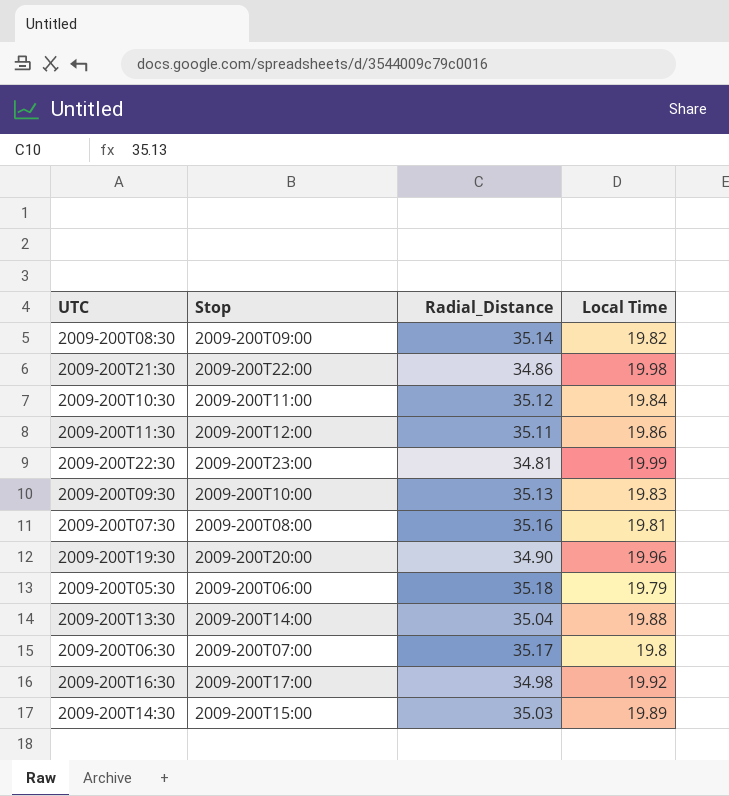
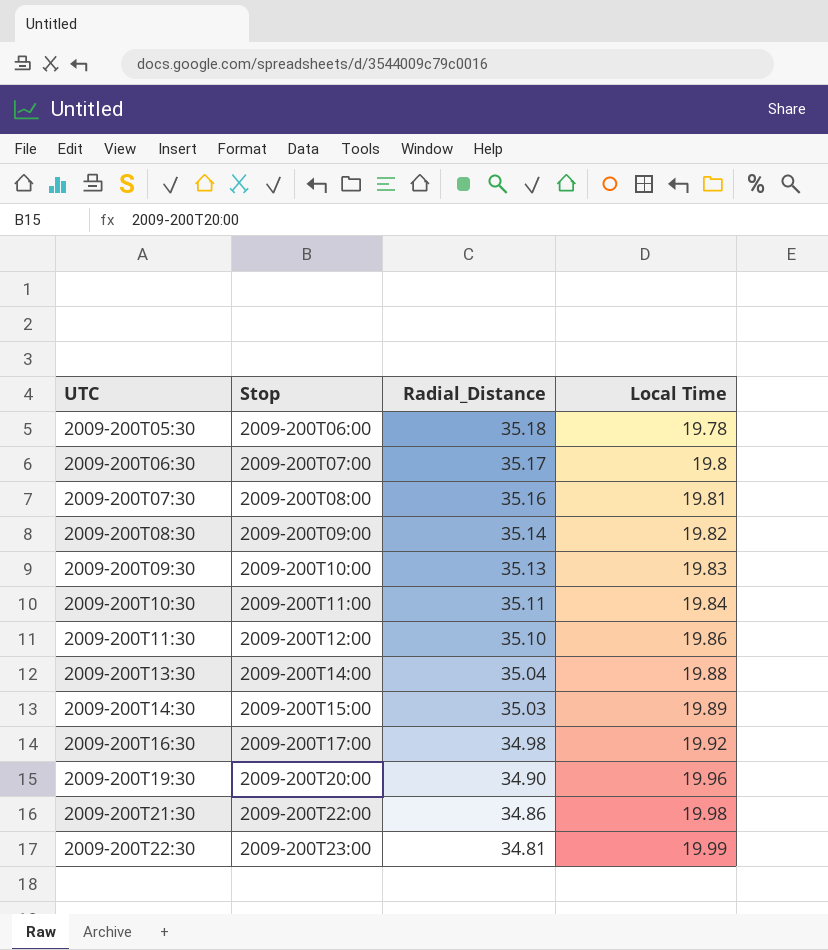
row order: none -> UTC ascending
2009-200T05:30 | Local Time: 19.79 -> 19.78
2009-200T10:30 | Radial_Distance: 35.12 -> 35.11
2009-200T11:30 | Radial_Distance: 35.11 -> 35.10

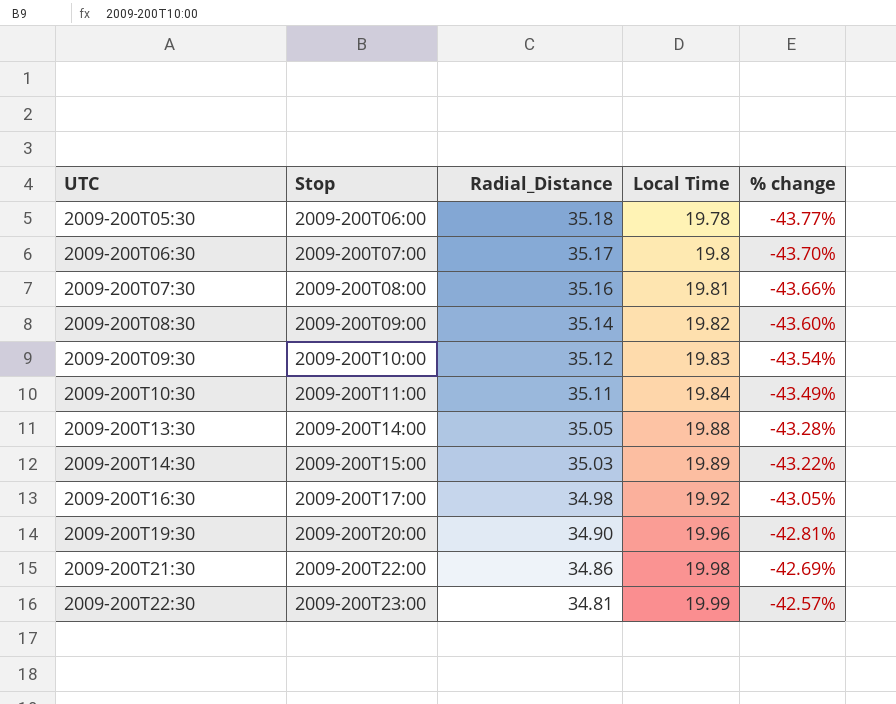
column % change | formula: none -> ([Local Time] - [Radial_Distance]) / [Radial_Distance]
row 2009-200T11:30: 2009-200T12:00 | 35.10 | 19.86 -> none
2009-200T09:30 | Radial_Distance: 35.13 -> 35.12
2009-200T13:30 | Radial_Distance: 35.04 -> 35.05

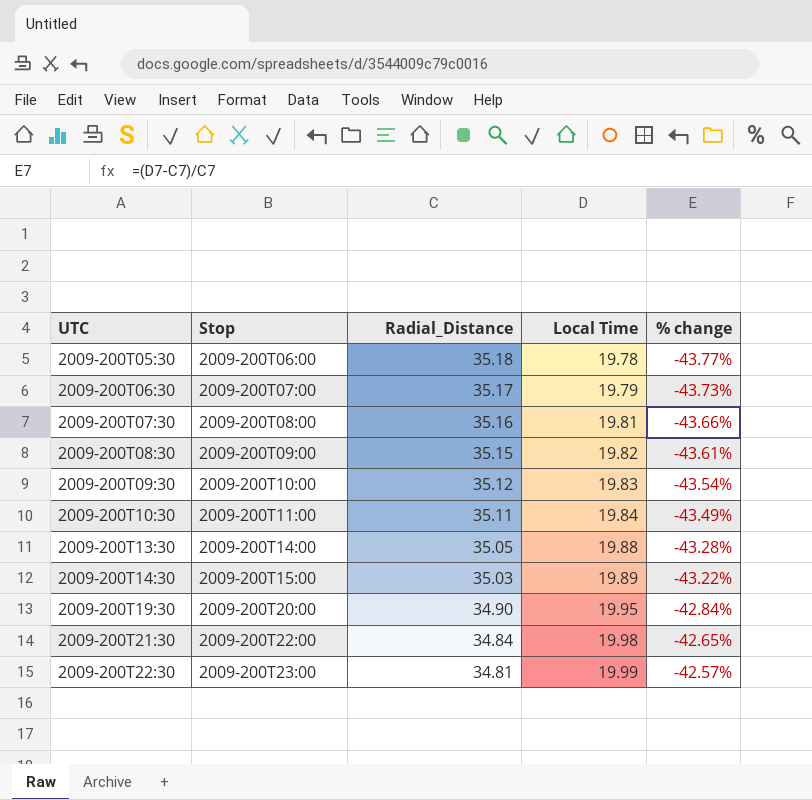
row 2009-200T16:30: 2009-200T17:00 | 34.98 | 19.92 | -43.05% -> none
2009-200T06:30 | Local Time: 19.8 -> 19.79
2009-200T06:30 | % change: -43.70% -> -43.73%
2009-200T08:30 | Radial_Distance: 35.14 -> 35.15
2009-200T08:30 | % change: -43.60% -> -43.61%
2009-200T19:30 | Local Time: 19.96 -> 19.95
2009-200T19:30 | % change: -42.81% -> -42.84%
2009-200T21:30 | Radial_Distance: 34.86 -> 34.84
2009-200T21:30 | % change: -42.69% -> -42.65%

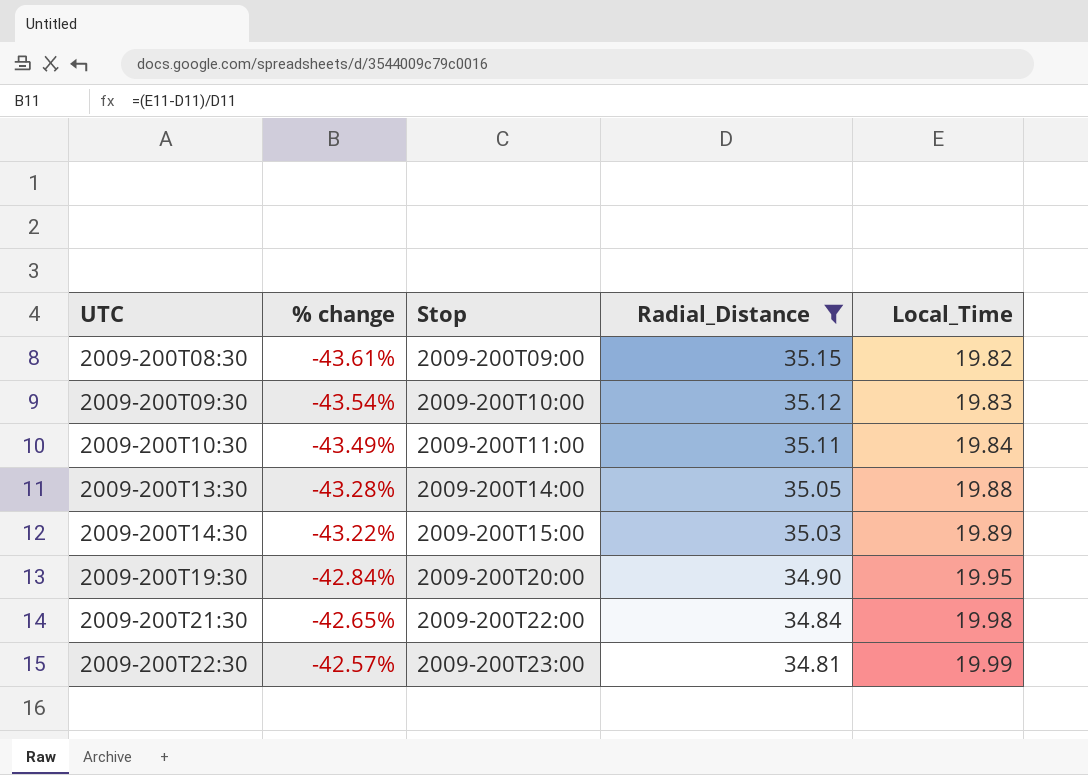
filter: none -> Radial_Distance <= 35.15
column % change | position: 5 -> 2
column name: Local Time -> Local_Time

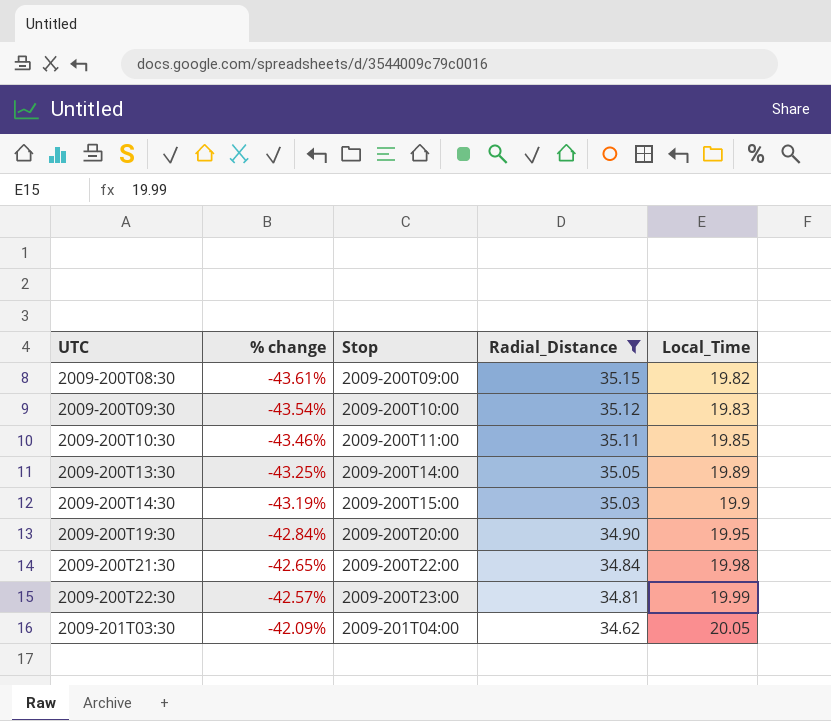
2009-200T10:30 | % change: -43.49% -> -43.46%
2009-200T10:30 | Local_Time: 19.84 -> 19.85
2009-200T13:30 | % change: -43.28% -> -43.25%
2009-200T13:30 | Local_Time: 19.88 -> 19.89
2009-200T14:30 | % change: -43.22% -> -43.19%
2009-200T14:30 | Local_Time: 19.89 -> 19.9
row 2009-201T03:30: none -> -42.09% | 2009-201T04:00 | 34.62 | 20.05

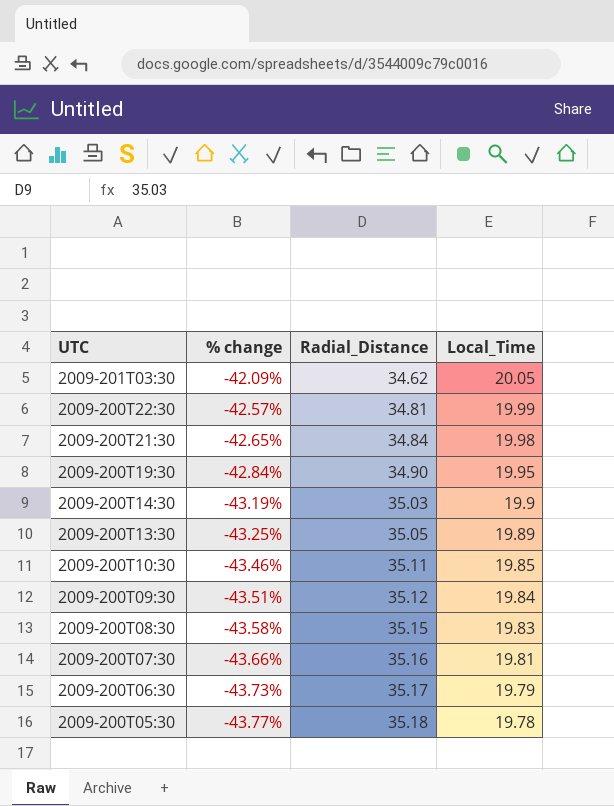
filter: Radial_Distance <= 35.15 -> none
row order: UTC ascending -> UTC descending
column Stop | position: 3 -> none
2009-200T09:30 | % change: -43.54% -> -43.51%
2009-200T09:30 | Local_Time: 19.83 -> 19.84
2009-200T08:30 | % change: -43.61% -> -43.58%
2009-200T08:30 | Local_Time: 19.82 -> 19.83

